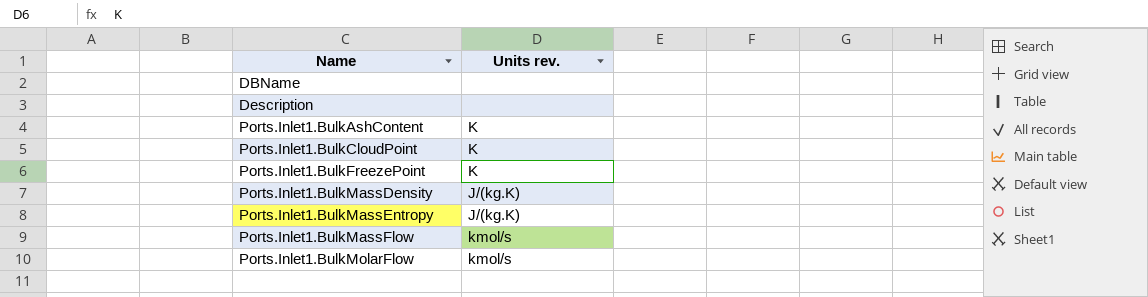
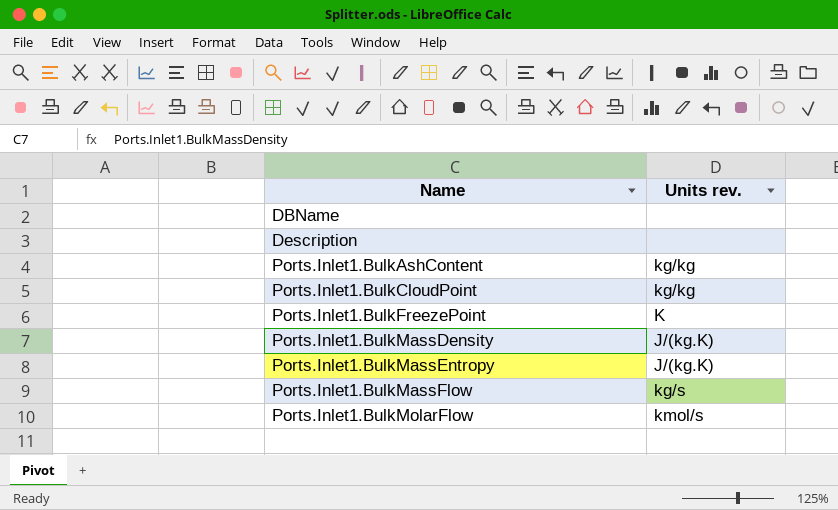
Ports.Inlet1.BulkAshContent | Units rev.: K -> kg/kg
Ports.Inlet1.BulkCloudPoint | Units rev.: K -> kg/kg
Ports.Inlet1.BulkMassFlow | Units rev.: kmol/s -> kg/s

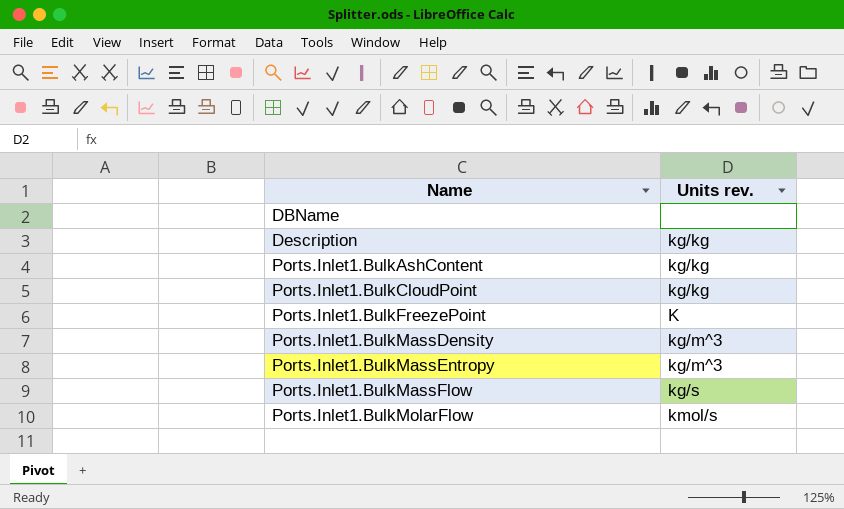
Description | Units rev.: none -> kg/kg
Ports.Inlet1.BulkMassDensity | Units rev.: J/(kg.K) -> kg/m^3
Ports.Inlet1.BulkMassEntropy | Units rev.: J/(kg.K) -> kg/m^3

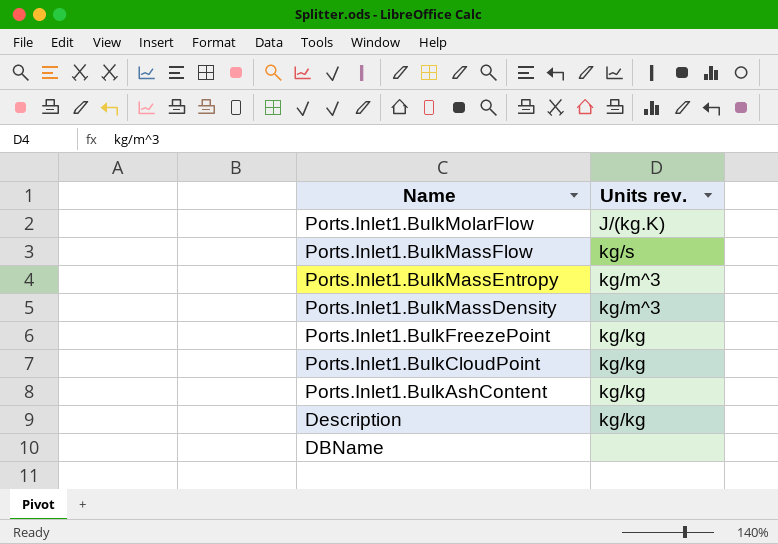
row order: Name ascending -> Name descending
Ports.Inlet1.BulkMolarFlow | Units rev.: kmol/s -> J/(kg.K)
Ports.Inlet1.BulkFreezePoint | Units rev.: K -> kg/kg

